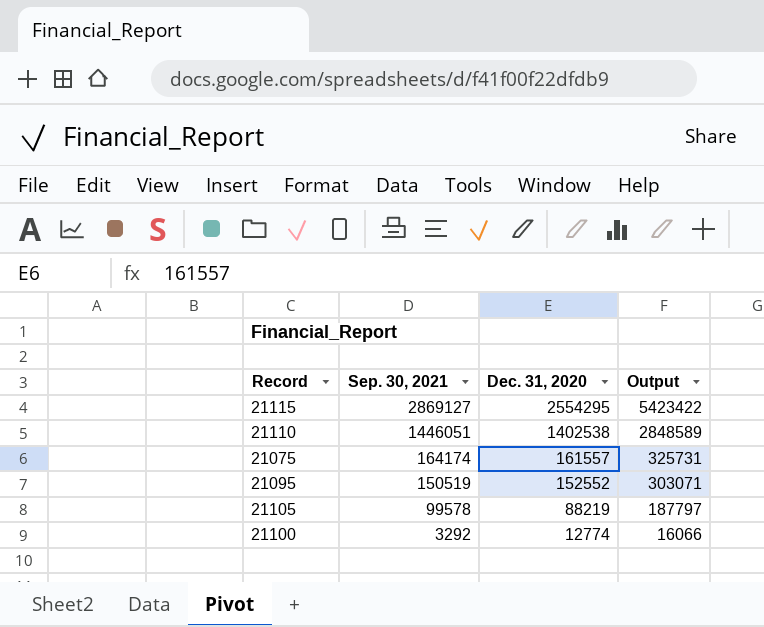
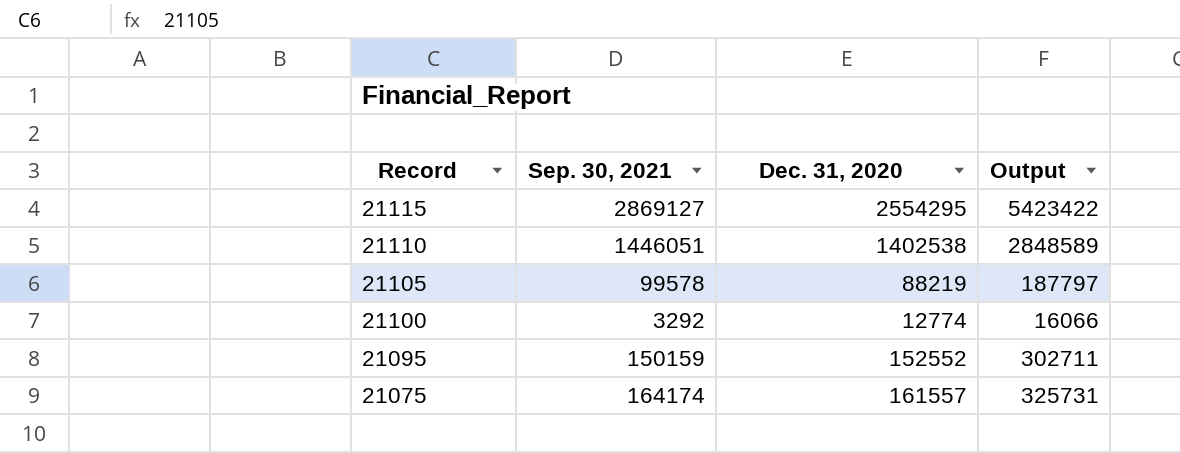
row order: Sep. 30, 2021 descending -> Record descending
21095 | Sep. 30, 2021: 150519 -> 150159
21095 | Output: 303071 -> 302711

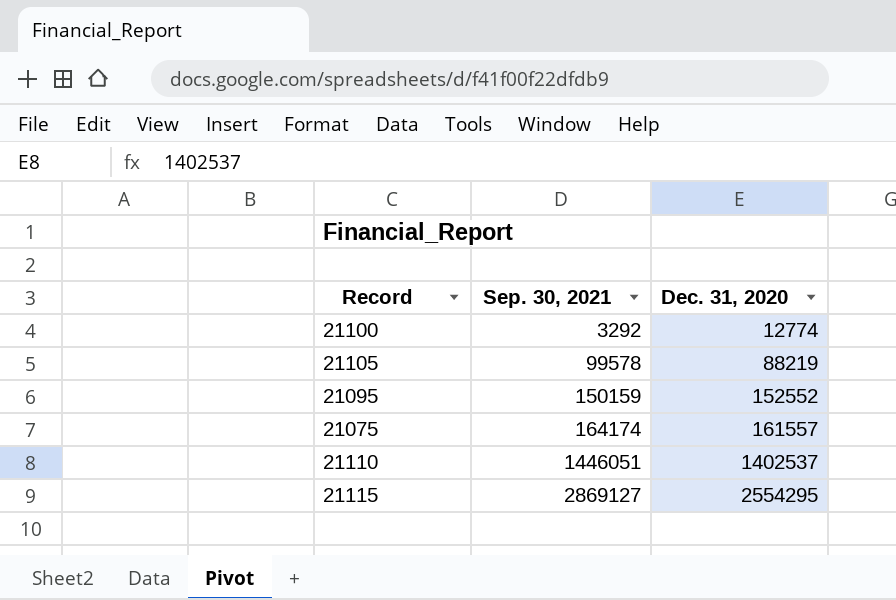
row order: Record descending -> Sep. 30, 2021 ascending
column Output | formula: [Sep. 30, 2021] + [Dec. 31, 2020] -> none
21110 | Dec. 31, 2020: 1402538 -> 1402537

